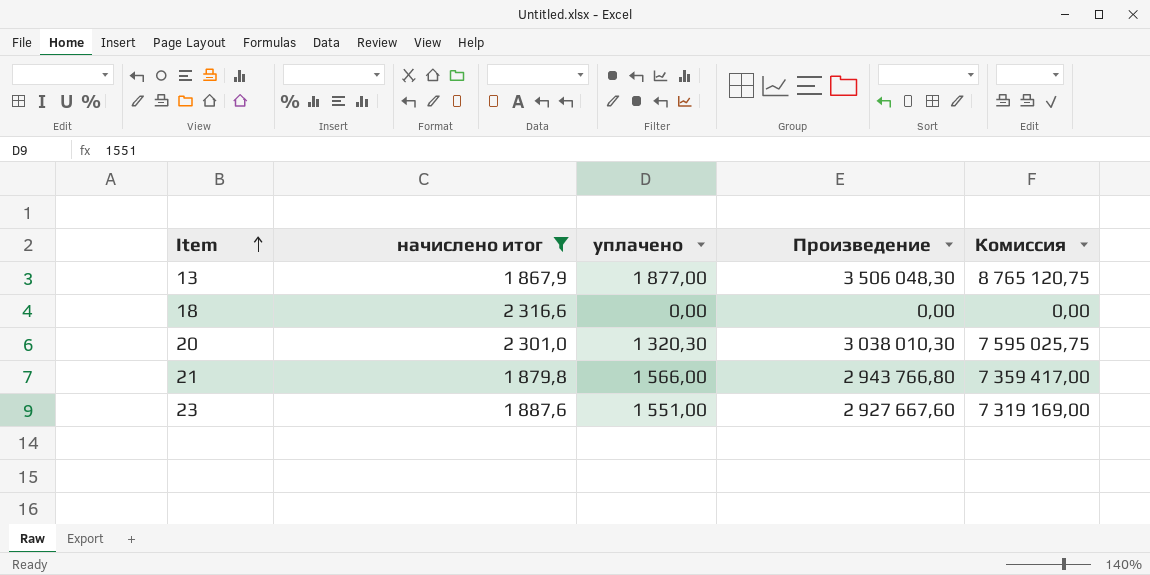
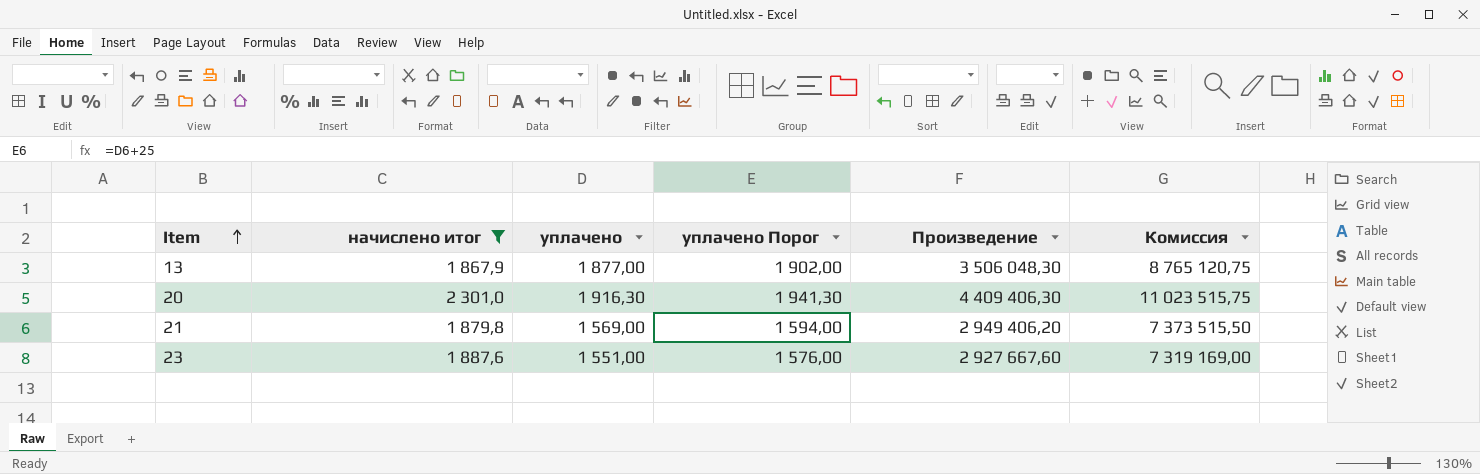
column уплачено Порог | formula: none -> [уплачено] + 25
row 18: 2 316,6 | 0,00 | 0,00 | 0,00 -> none
20 | уплачено: 1 320,30 -> 1 916,30
20 | Произведение: 3 038 010,30 -> 4 409 406,30
20 | Комиссия: 7 595 025,75 -> 11 023 515,75
21 | уплачено: 1 566,00 -> 1 569,00
21 | Произведение: 2 943 766,80 -> 2 949 406,20
21 | Комиссия: 7 359 417,00 -> 7 373 515,50

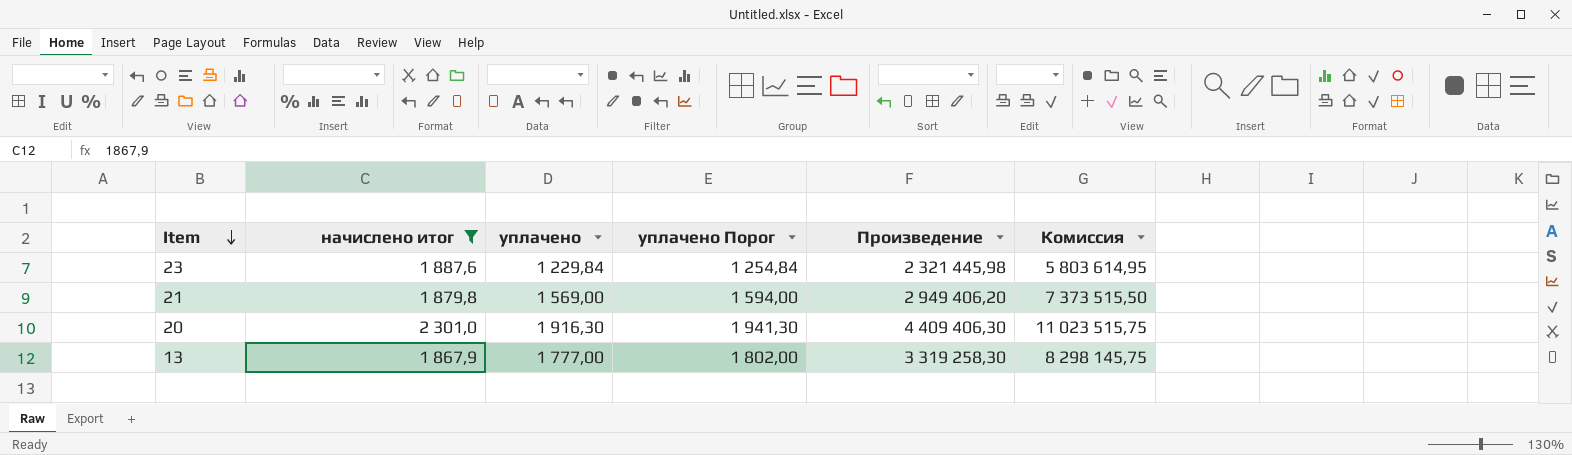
row order: Item ascending -> Item descending
23 | уплачено: 1 551,00 -> 1 229,84
23 | уплачено Порог: 1 576,00 -> 1 254,84
23 | Произведение: 2 927 667,60 -> 2 321 445,98
23 | Комиссия: 7 319 169,00 -> 5 803 614,95
13 | уплачено: 1 877,00 -> 1 777,00
13 | уплачено Порог: 1 902,00 -> 1 802,00
13 | Произведение: 3 506 048,30 -> 3 319 258,30
13 | Комиссия: 8 765 120,75 -> 8 298 145,75

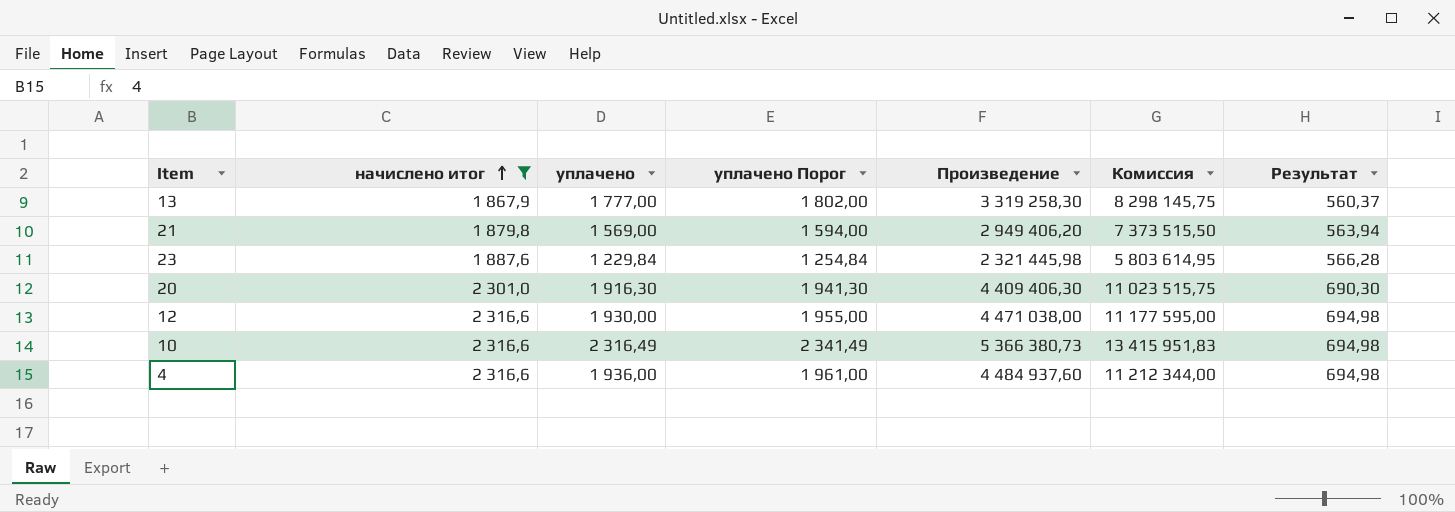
row order: Item descending -> начислено итог ascending
column Результат | formula: none -> [начислено итог] * 0,3
row 12: none -> 2 316,6 | 1 930,00 | 1 955,00 | 4 471 038,00 | 11 177 595,00 | 694,98
row 10: none -> 2 316,6 | 2 316,49 | 2 341,49 | 5 366 380,73 | 13 415 951,83 | 694,98
row 4: none -> 2 316,6 | 1 936,00 | 1 961,00 | 4 484 937,60 | 11 212 344,00 | 694,98

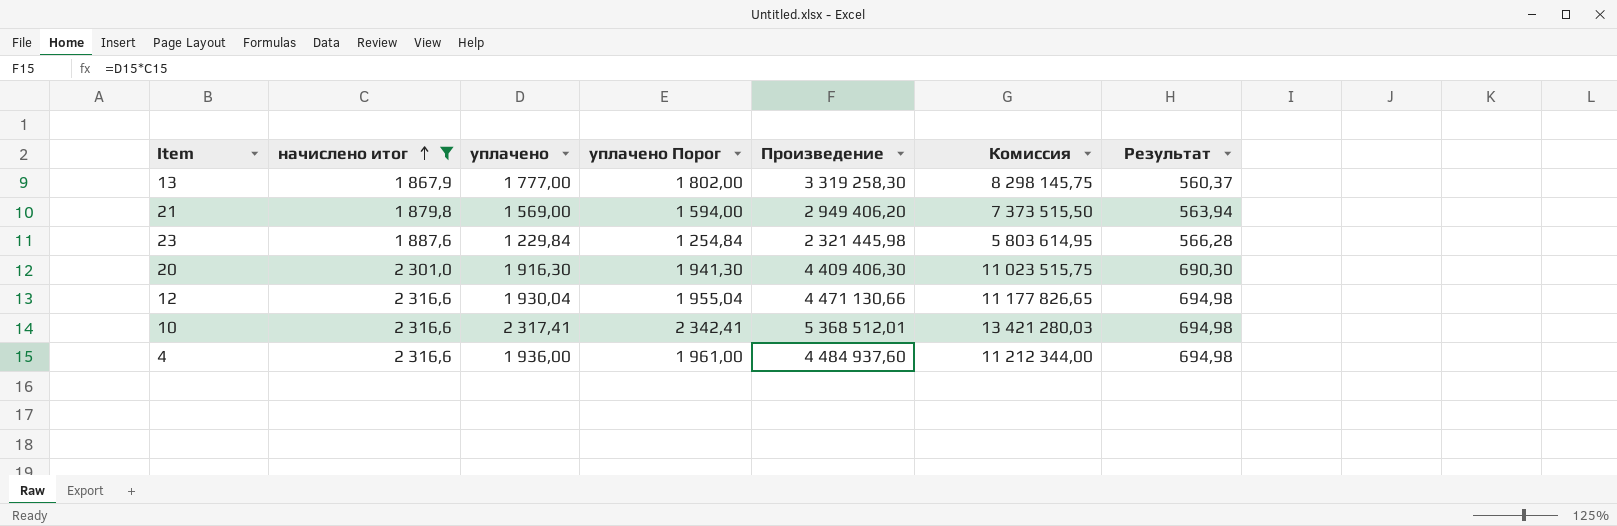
12 | уплачено: 1 930,00 -> 1 930,04
12 | уплачено Порог: 1 955,00 -> 1 955,04
12 | Произведение: 4 471 038,00 -> 4 471 130,66
12 | Комиссия: 11 177 595,00 -> 11 177 826,65
10 | уплачено: 2 316,49 -> 2 317,41
10 | уплачено Порог: 2 341,49 -> 2 342,41
10 | Произведение: 5 366 380,73 -> 5 368 512,01
10 | Комиссия: 13 415 951,83 -> 13 421 280,03

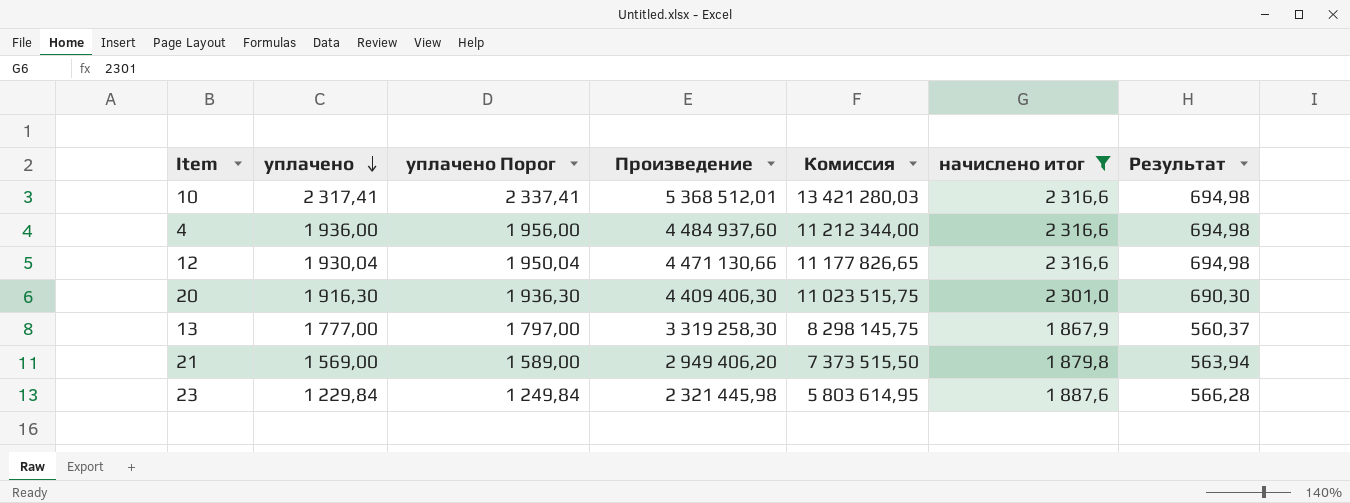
row order: начислено итог ascending -> уплачено descending
column уплачено Порог | formula: [уплачено] + 25 -> [уплачено] + 20
column начислено итог | position: 2 -> 6

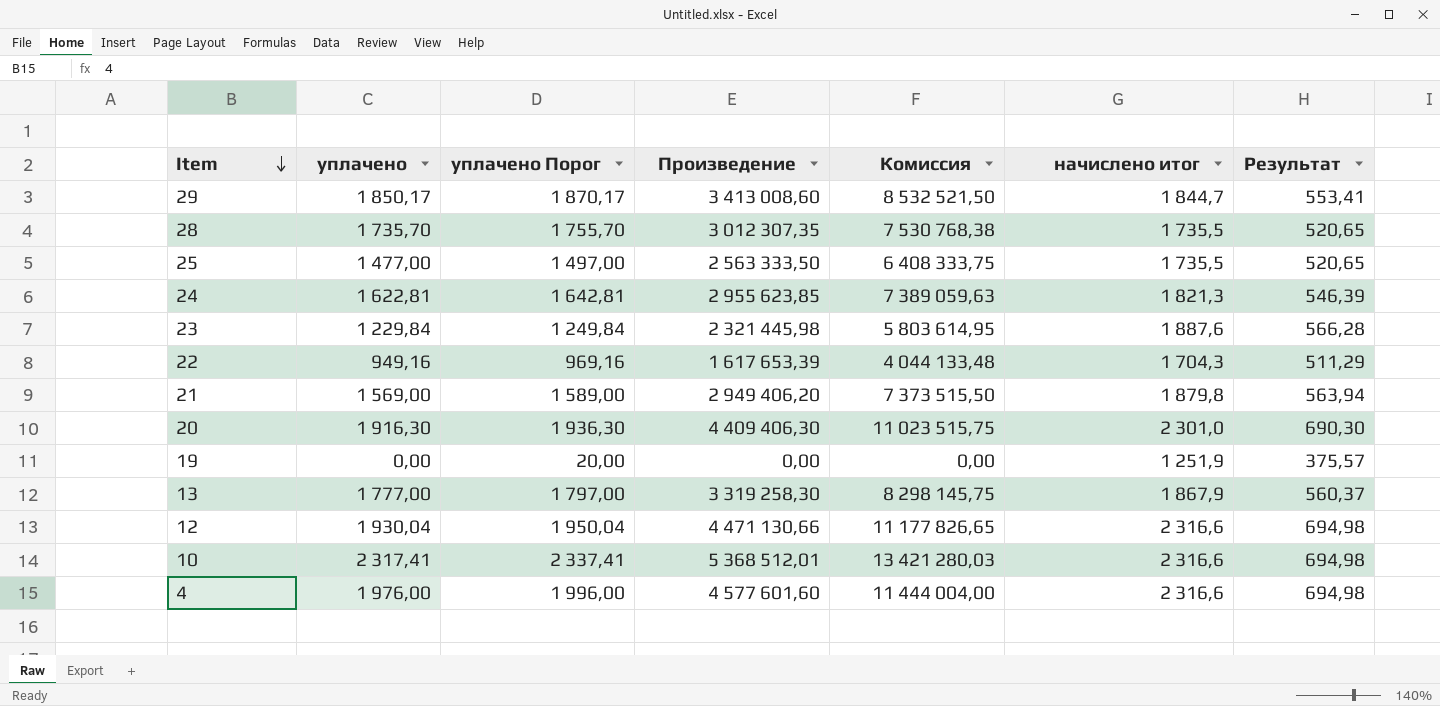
filter: начислено итог >= 1 867,9 -> none
row order: уплачено descending -> Item descending
4 | уплачено: 1 936,00 -> 1 976,00
4 | уплачено Порог: 1 956,00 -> 1 996,00
4 | Произведение: 4 484 937,60 -> 4 577 601,60
4 | Комиссия: 11 212 344,00 -> 11 444 004,00

